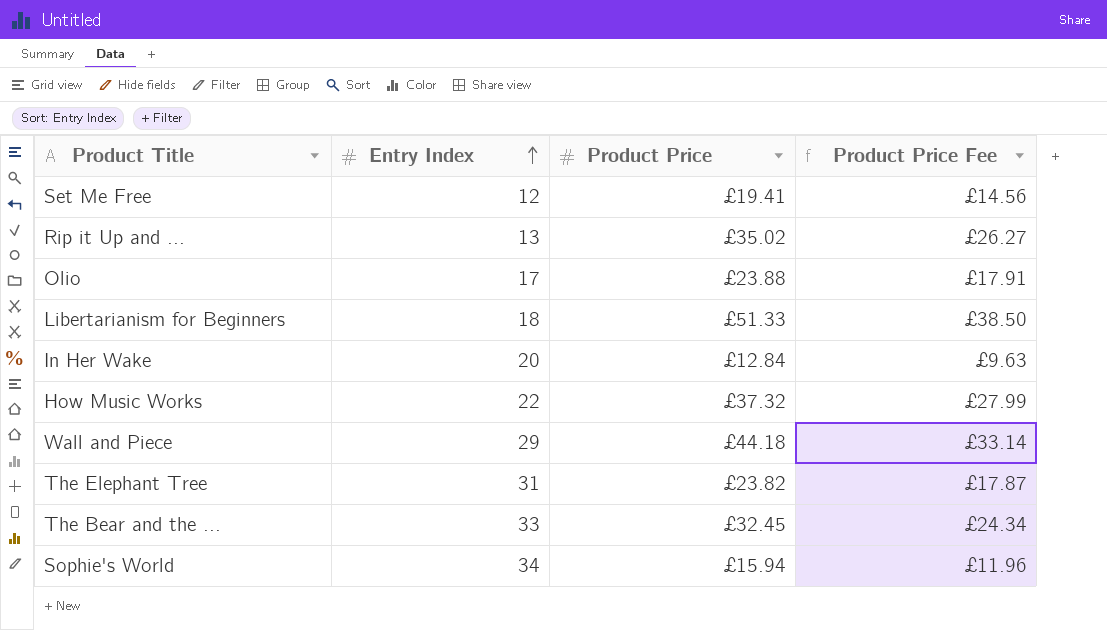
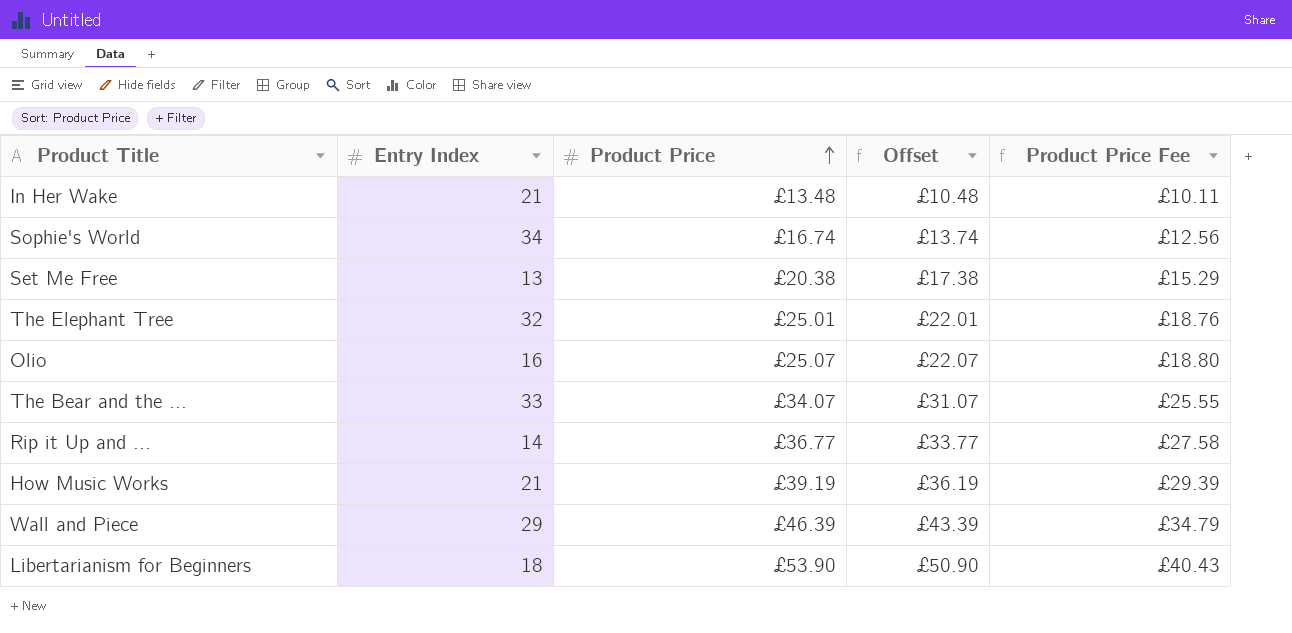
row order: Entry Index ascending -> Product Price ascending
column Offset | formula: none -> [Product Price] - 3
In Her Wake | Entry Index: 20 -> 21
In Her Wake | Product Price: £12.84 -> £13.48
In Her Wake | Product Price Fee: £9.63 -> £10.11
Sophie's World | Product Price: £15.94 -> £16.74
Sophie's World | Product Price Fee: £11.96 -> £12.56
Set Me Free | Entry Index: 12 -> 13
Set Me Free | Product Price: £19.41 -> £20.38
Set Me Free | Product Price Fee: £14.56 -> £15.29
The Elephant Tree | Entry Index: 31 -> 32
The Elephant Tree | Product Price: £23.82 -> £25.01
The Elephant Tree | Product Price Fee: £17.87 -> £18.76
Olio | Entry Index: 17 -> 16
Olio | Product Price: £23.88 -> £25.07
Olio | Product Price Fee: £17.91 -> £18.80
The Bear and the ... | Product Price: £32.45 -> £34.07
The Bear and the ... | Product Price Fee: £24.34 -> £25.55
Rip it Up and ... | Entry Index: 13 -> 14
Rip it Up and ... | Product Price: £35.02 -> £36.77
Rip it Up and ... | Product Price Fee: £26.27 -> £27.58
How Music Works | Entry Index: 22 -> 21
How Music Works | Product Price: £37.32 -> £39.19
How Music Works | Product Price Fee: £27.99 -> £29.39
Wall and Piece | Product Price: £44.18 -> £46.39
Wall and Piece | Product Price Fee: £33.14 -> £34.79
Libertarianism for Beginners | Product Price: £51.33 -> £53.90
Libertarianism for Beginners | Product Price Fee: £38.50 -> £40.43

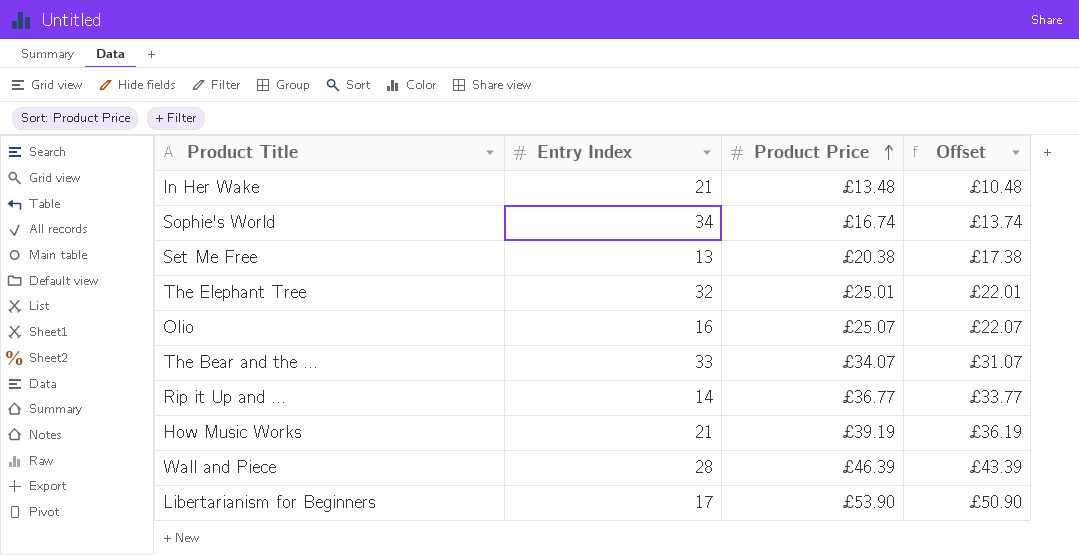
column Product Price Fee | formula: [Product Price] * 0.75 -> none
Wall and Piece | Entry Index: 29 -> 28
Libertarianism for Beginners | Entry Index: 18 -> 17

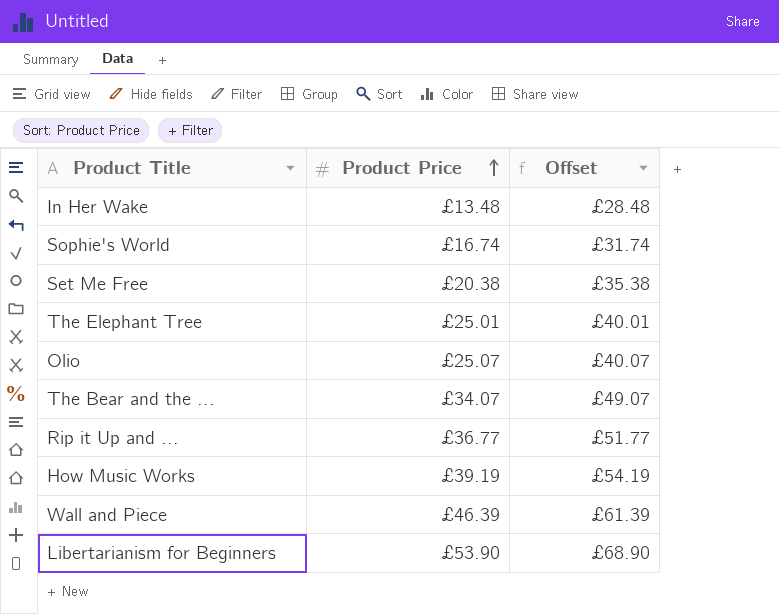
column Entry Index | position: 2 -> none
column Offset | formula: [Product Price] - 3 -> [Product Price] + 15

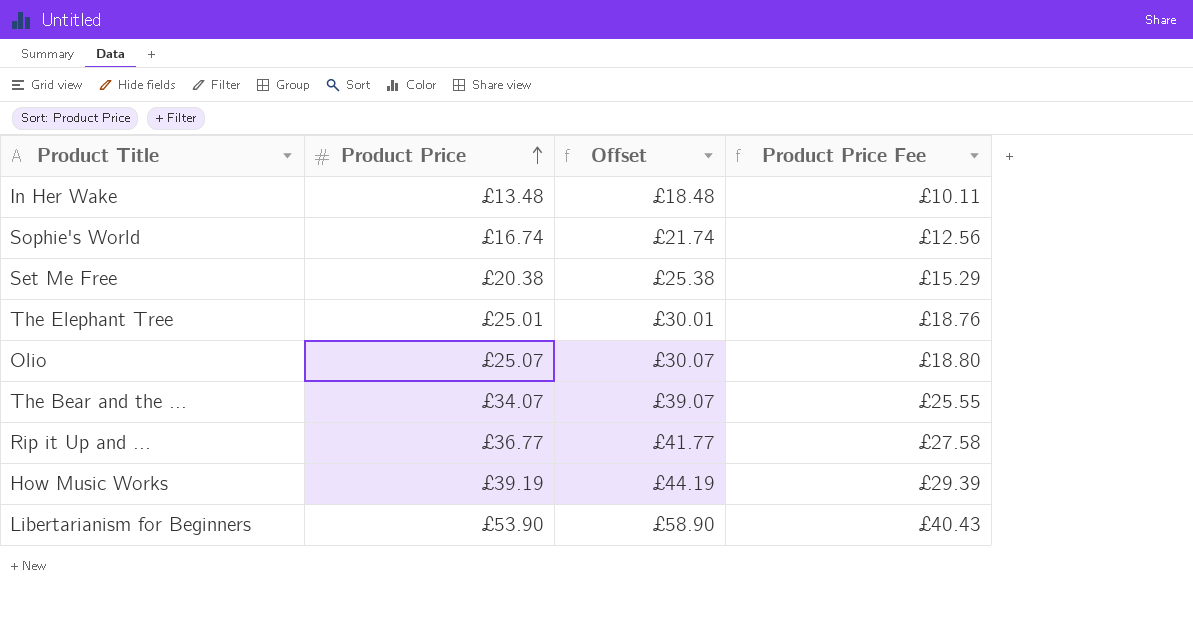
column Offset | formula: [Product Price] + 15 -> [Product Price] + 5
column Product Price Fee | formula: none -> [Product Price] * 0.75
row Wall and Piece: £46.39 | £61.39 -> none

